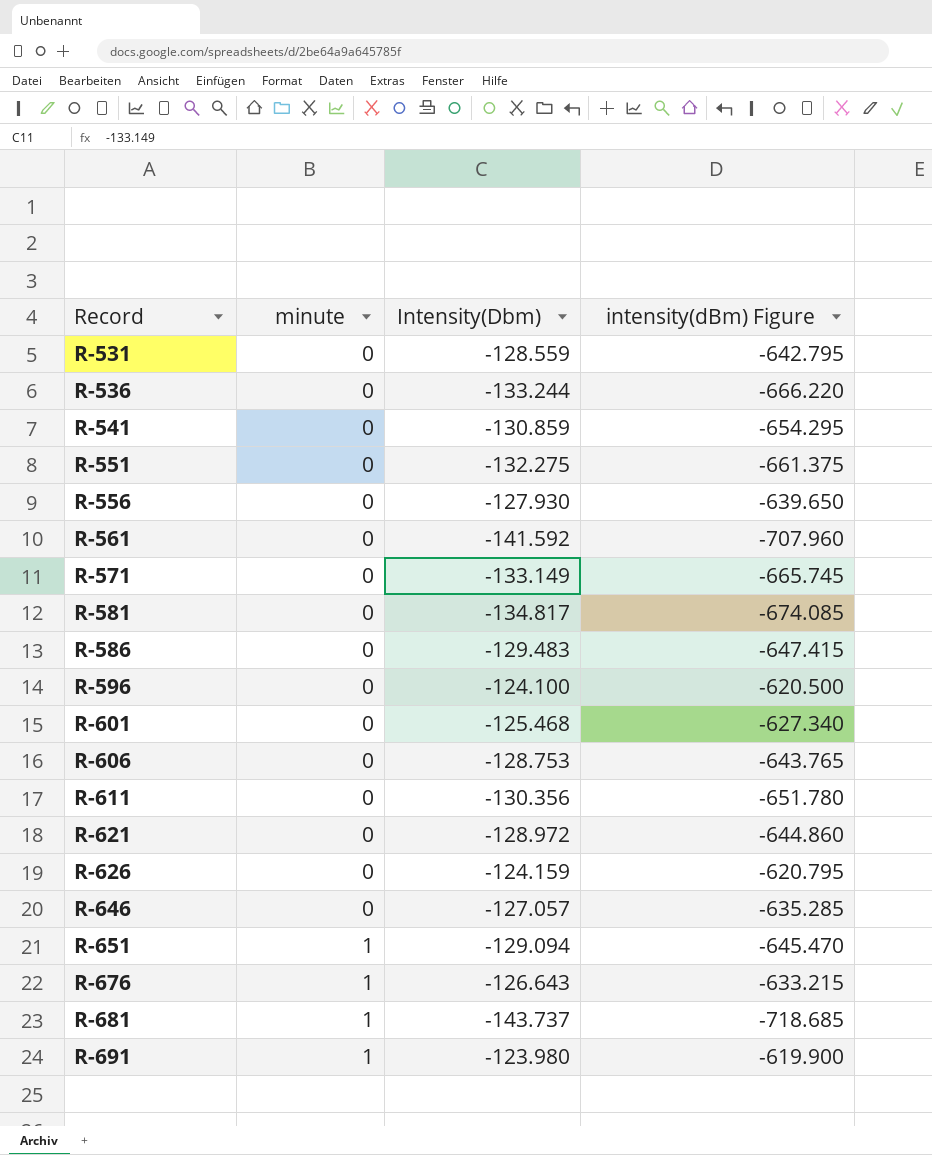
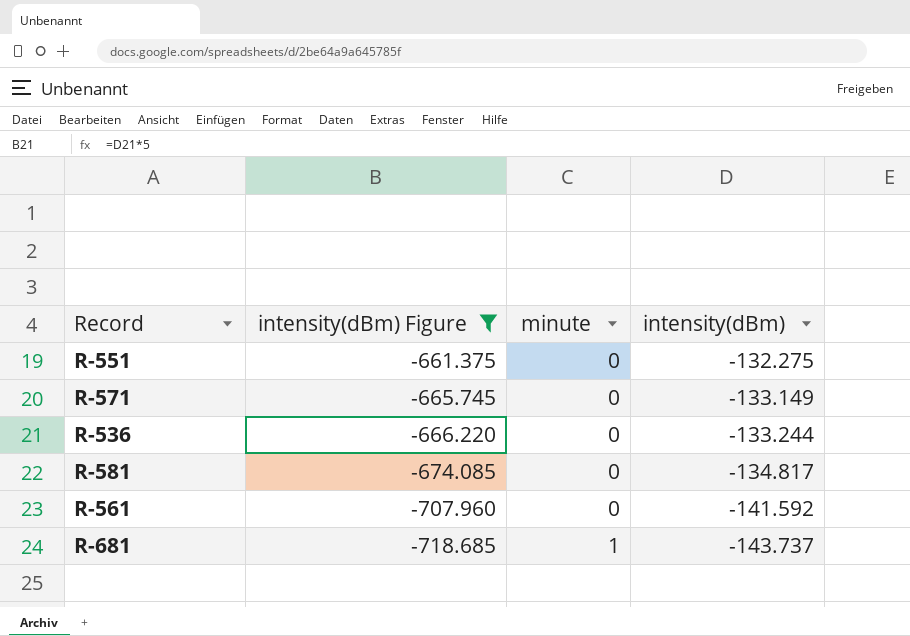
filter: none -> intensity(dBm) Figure <= -661.375
row order: Record ascending -> intensity(dBm) Figure descending
column intensity(dBm) Figure | position: 4 -> 2
column name: Intensity(Dbm) -> intensity(dBm)

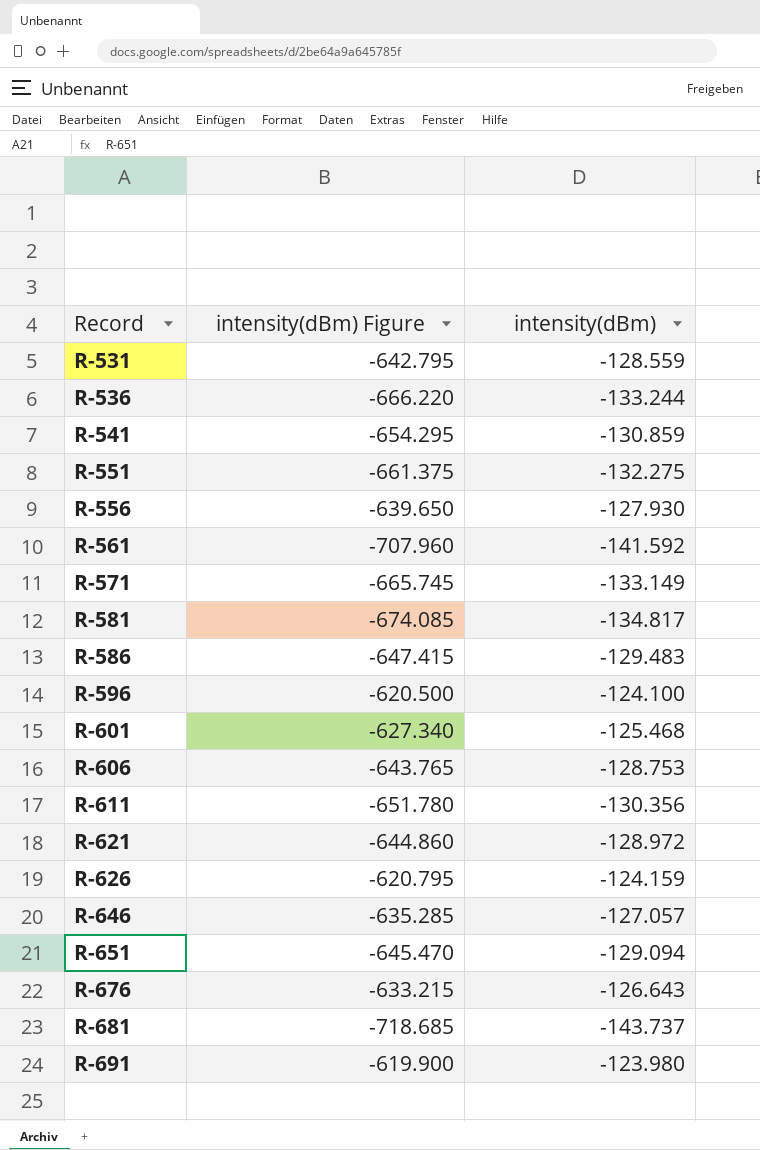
filter: intensity(dBm) Figure <= -661.375 -> none
row order: intensity(dBm) Figure descending -> Record ascending
column minute | position: 3 -> none

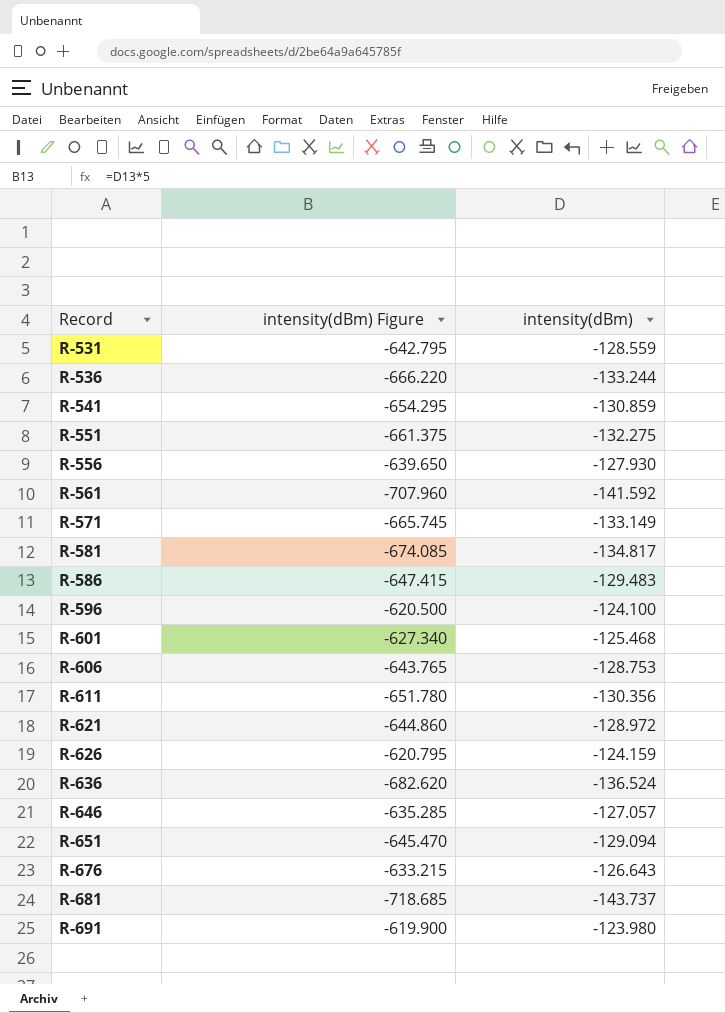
row R-636: none -> -682.620 | -136.524

